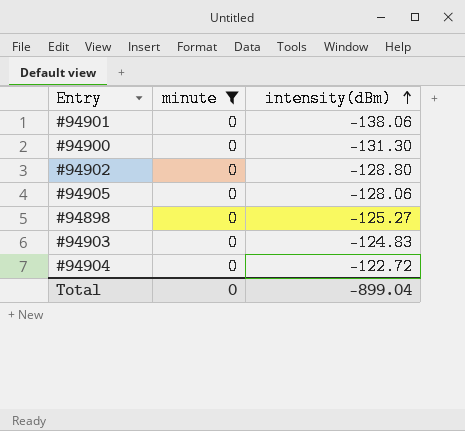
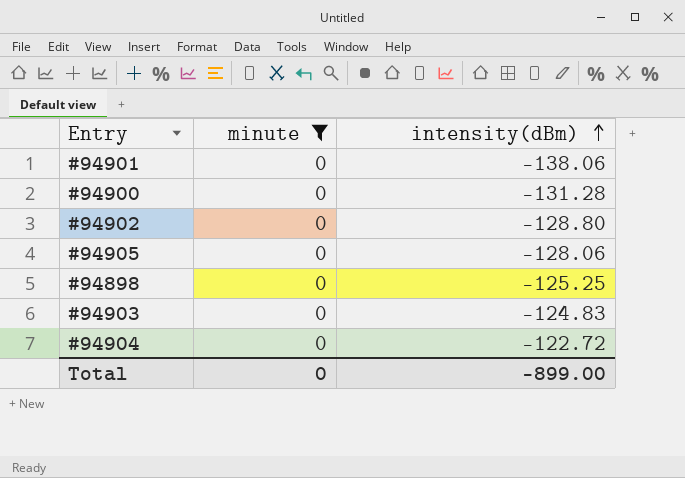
#94900 | intensity(dBm): -131.30 -> -131.28
#94898 | intensity(dBm): -125.27 -> -125.25
Total | intensity(dBm): -899.04 -> -899.00

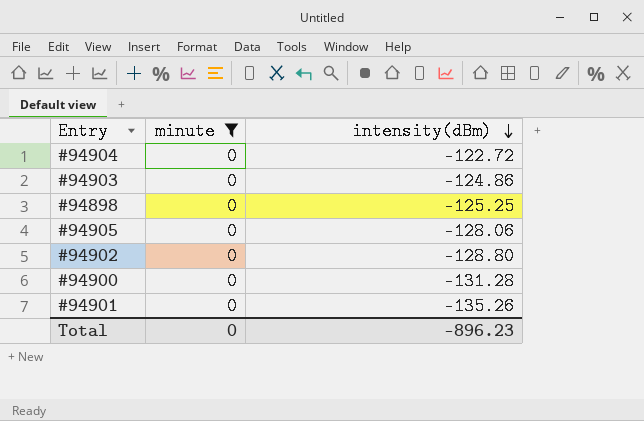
row order: intensity(dBm) ascending -> intensity(dBm) descending
#94903 | intensity(dBm): -124.83 -> -124.86
#94901 | intensity(dBm): -138.06 -> -135.26
Total | intensity(dBm): -899.00 -> -896.23

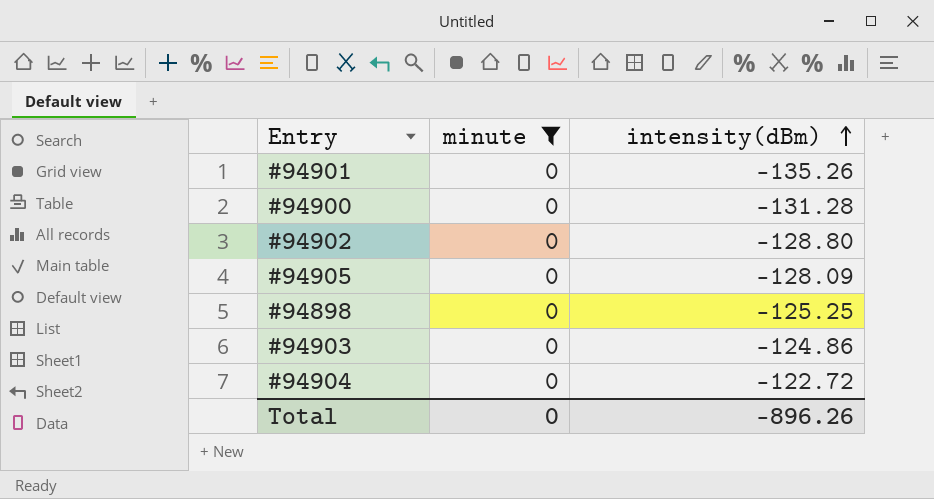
row order: intensity(dBm) descending -> intensity(dBm) ascending
#94905 | intensity(dBm): -128.06 -> -128.09
Total | intensity(dBm): -896.23 -> -896.26

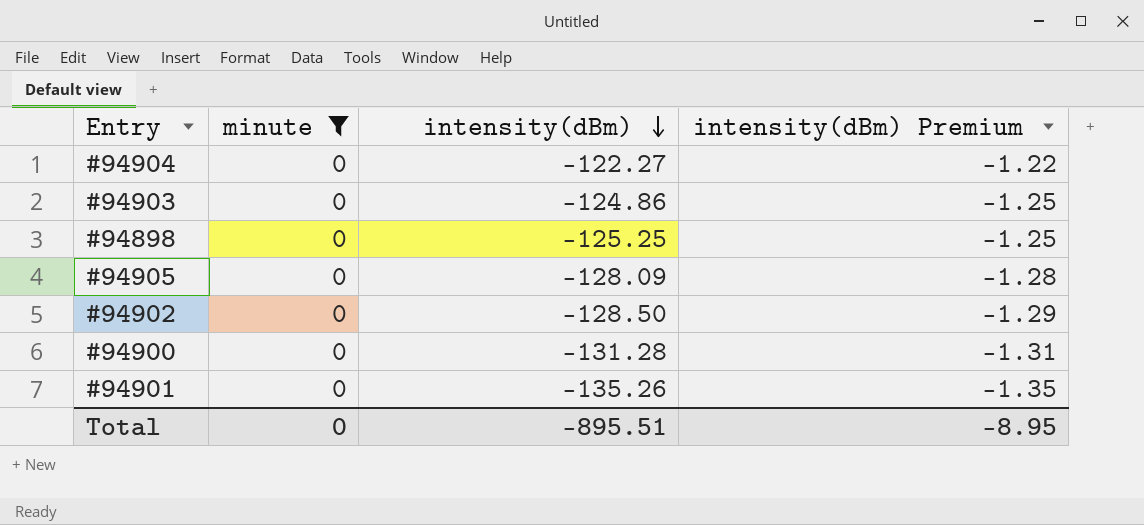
row order: intensity(dBm) ascending -> intensity(dBm) descending
column intensity(dBm) Premium | formula: none -> [intensity(dBm)] * 0.01
#94904 | intensity(dBm): -122.72 -> -122.27
#94902 | intensity(dBm): -128.80 -> -128.50
Total | intensity(dBm): -896.26 -> -895.51

